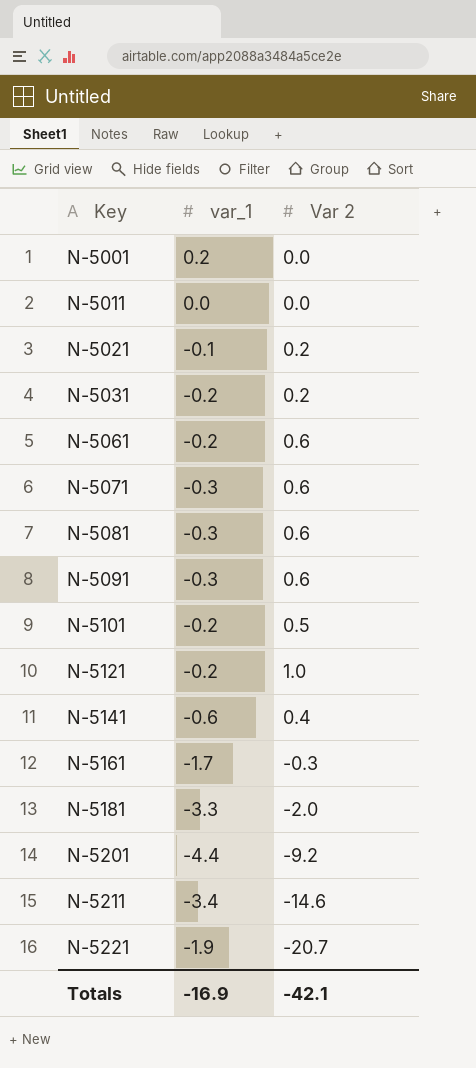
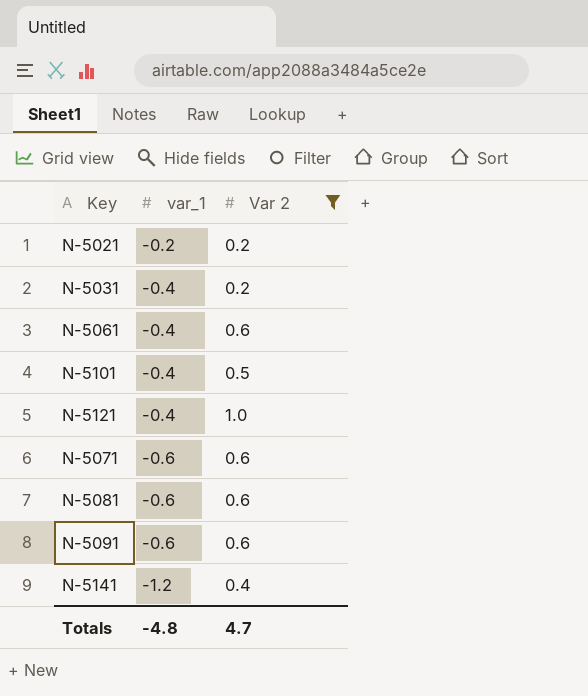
filter: none -> Var 2 >= 0.2
row order: Key ascending -> var_1 descending
N-5021 | var_1: -0.1 -> -0.2
N-5031 | var_1: -0.2 -> -0.4
N-5061 | var_1: -0.2 -> -0.4
N-5101 | var_1: -0.2 -> -0.4
N-5121 | var_1: -0.2 -> -0.4
N-5071 | var_1: -0.3 -> -0.6
N-5081 | var_1: -0.3 -> -0.6
N-5091 | var_1: -0.3 -> -0.6
N-5141 | var_1: -0.6 -> -1.2
Totals | var_1: -16.9 -> -4.8
Totals | Var 2: -42.1 -> 4.7

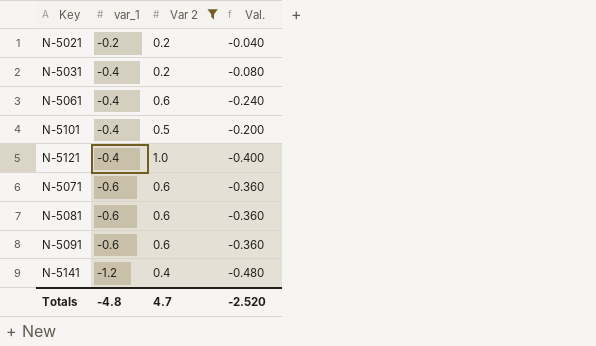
column Val. | formula: none -> [var_1] * [Var 2]

